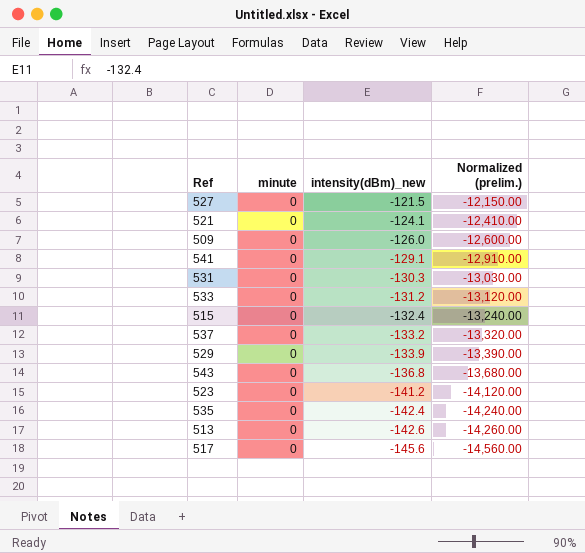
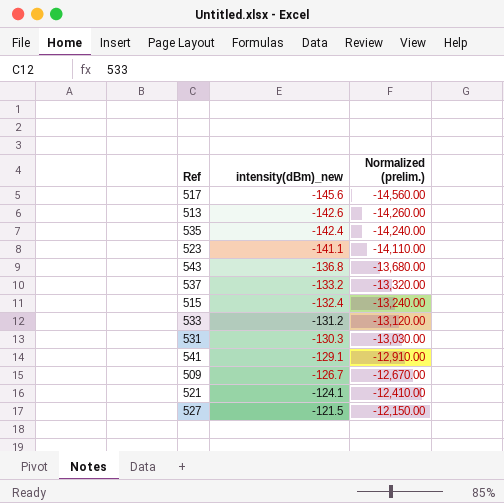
row order: intensity(dBm)_new descending -> intensity(dBm)_new ascending
column minute | position: 2 -> none
row 529: 0 | -133.9 | -13,390.00 -> none
523 | intensity(dBm)_new: -141.2 -> -141.1
523 | Normalized (prelim.): -14,120.00 -> -14,110.00
509 | intensity(dBm)_new: -126.0 -> -126.7
509 | Normalized (prelim.): -12,600.00 -> -12,670.00

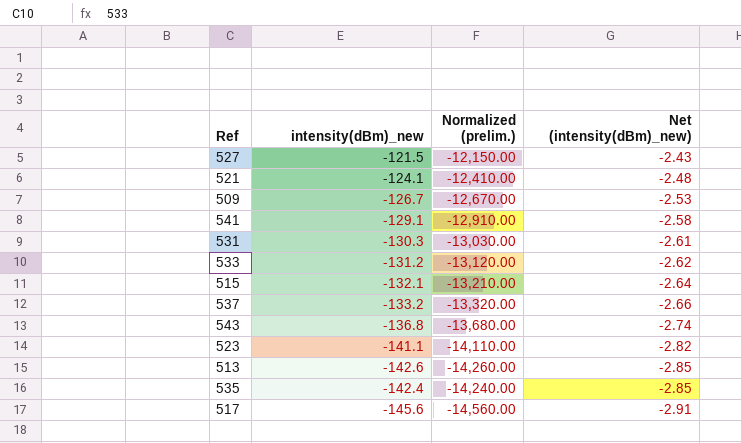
row order: intensity(dBm)_new ascending -> Net (intensity(dBm)_new) descending
column Net (intensity(dBm)_new) | formula: none -> [intensity(dBm)_new] * 0.02
515 | intensity(dBm)_new: -132.4 -> -132.1
515 | Normalized (prelim.): -13,240.00 -> -13,210.00

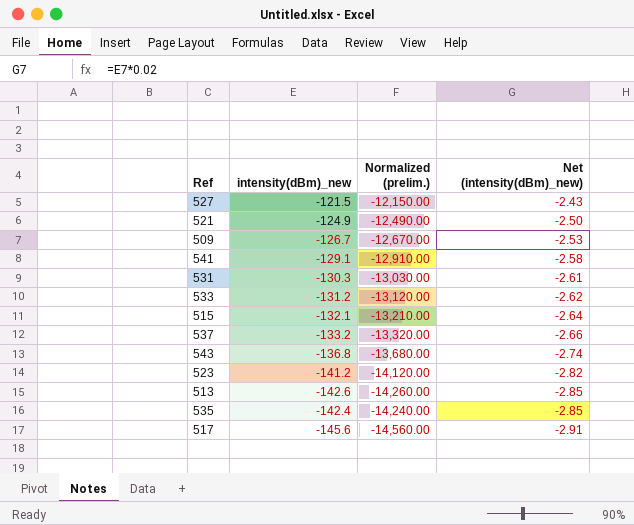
521 | intensity(dBm)_new: -124.1 -> -124.9
521 | Normalized (prelim.): -12,410.00 -> -12,490.00
521 | Net (intensity(dBm)_new): -2.48 -> -2.50
523 | intensity(dBm)_new: -141.1 -> -141.2
523 | Normalized (prelim.): -14,110.00 -> -14,120.00

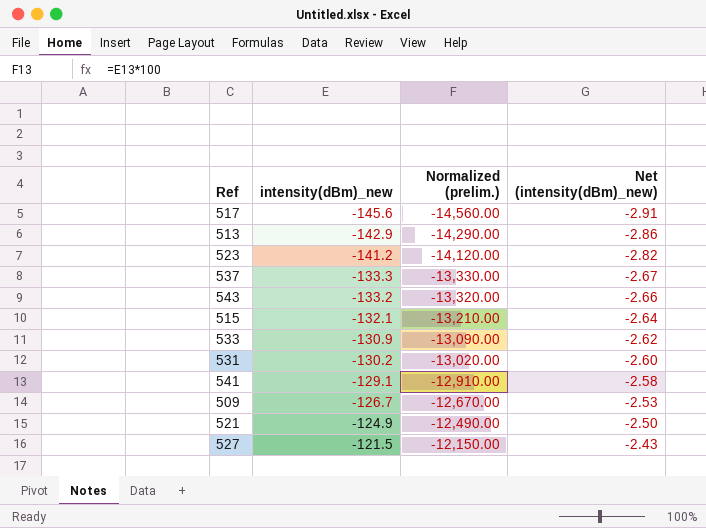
row order: Net (intensity(dBm)_new) descending -> intensity(dBm)_new ascending
row 535: -142.4 | -14,240.00 | -2.85 -> none
513 | intensity(dBm)_new: -142.6 -> -142.9
513 | Normalized (prelim.): -14,260.00 -> -14,290.00
513 | Net (intensity(dBm)_new): -2.85 -> -2.86
537 | intensity(dBm)_new: -133.2 -> -133.3
537 | Normalized (prelim.): -13,320.00 -> -13,330.00
537 | Net (intensity(dBm)_new): -2.66 -> -2.67
543 | intensity(dBm)_new: -136.8 -> -133.2
543 | Normalized (prelim.): -13,680.00 -> -13,320.00
543 | Net (intensity(dBm)_new): -2.74 -> -2.66
533 | intensity(dBm)_new: -131.2 -> -130.9
533 | Normalized (prelim.): -13,120.00 -> -13,090.00
531 | intensity(dBm)_new: -130.3 -> -130.2
531 | Normalized (prelim.): -13,030.00 -> -13,020.00
531 | Net (intensity(dBm)_new): -2.61 -> -2.60

